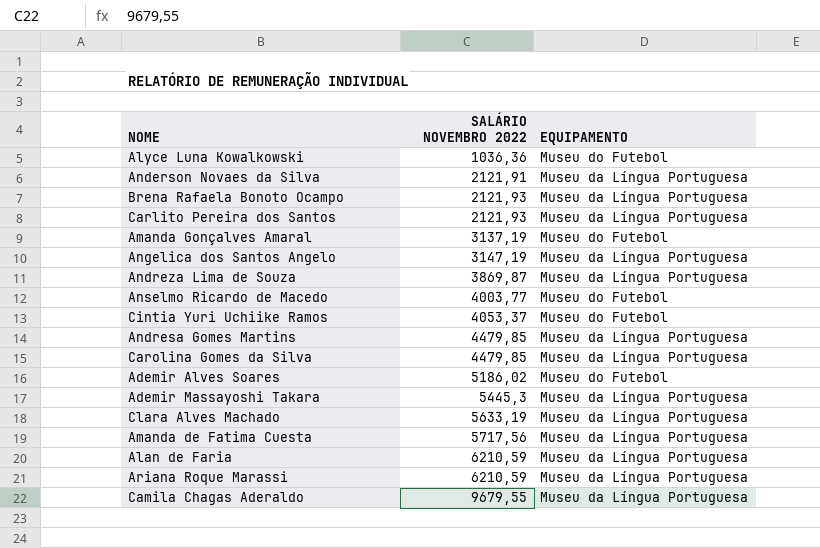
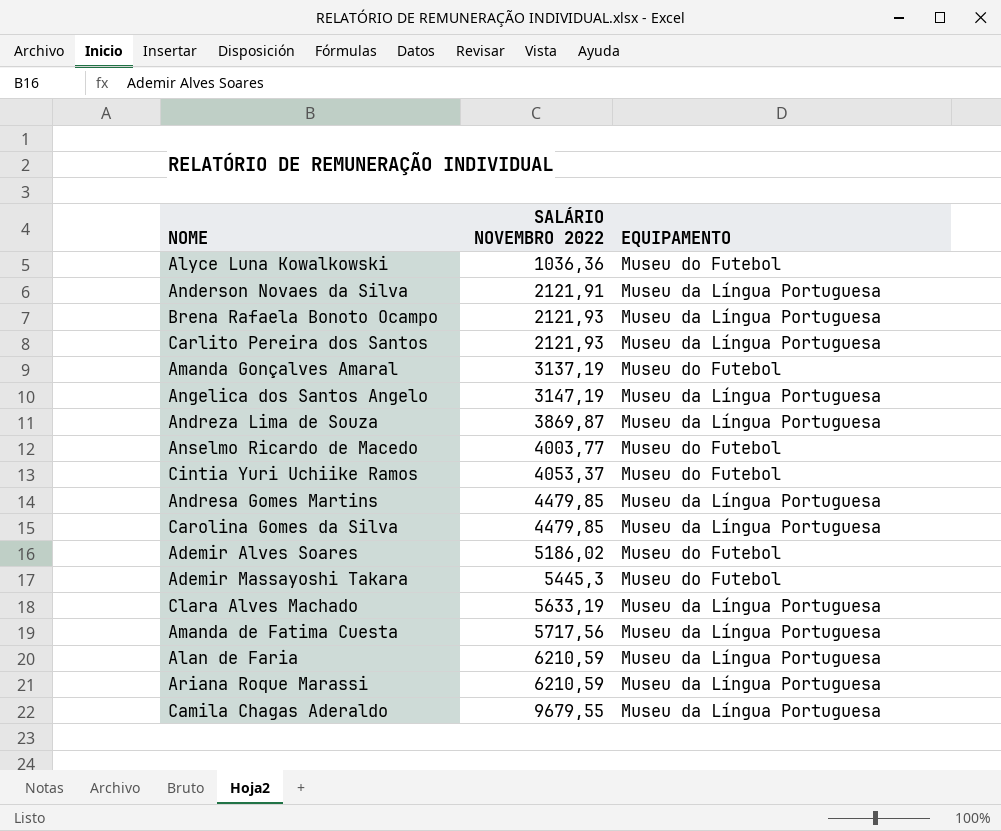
Ademir Massayoshi Takara | EQUIPAMENTO: Museu da Língua Portuguesa -> Museu do Futebol

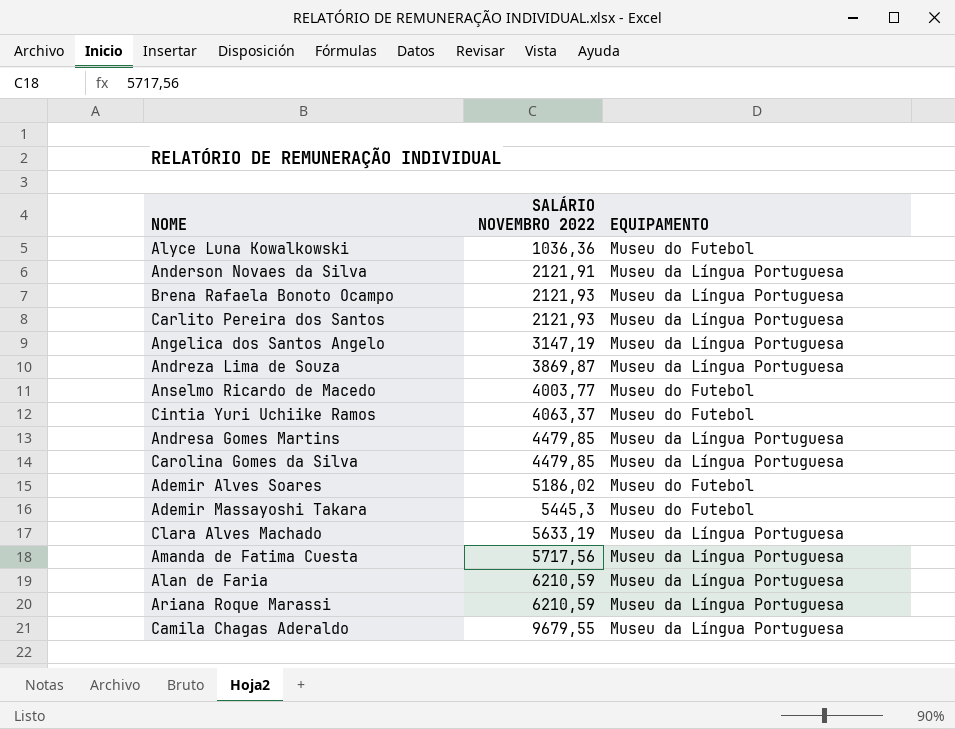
row Amanda Gonçalves Amaral: 3137,19 | Museu do Futebol -> none
Cintia Yuri Uchiike Ramos | SALÁRIO NOVEMBRO 2022: 4053,37 -> 4063,37

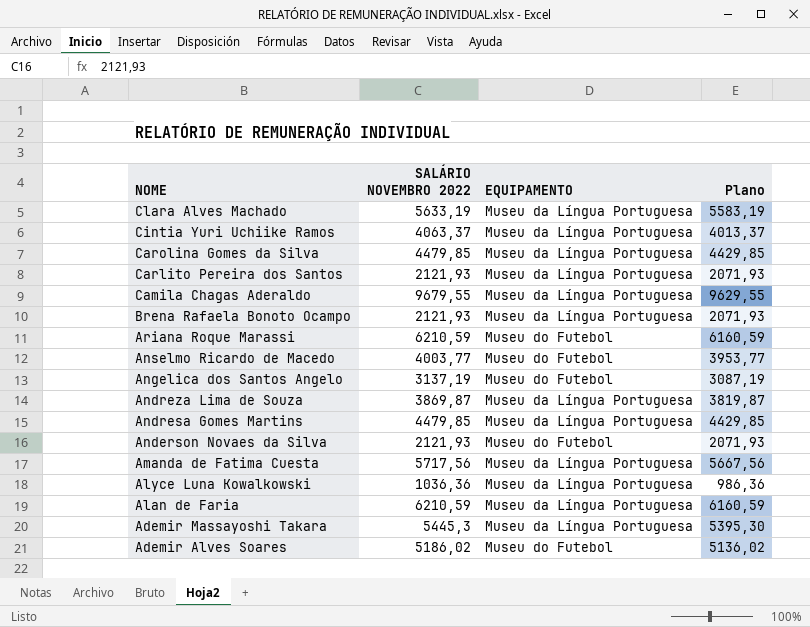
row order: SALÁRIO NOVEMBRO 2022 ascending -> NOME descending
column Plano | formula: none -> [SALÁRIO NOVEMBRO 2022] - 50
Cintia Yuri Uchiike Ramos | EQUIPAMENTO: Museu do Futebol -> Museu da Língua Portuguesa
Ariana Roque Marassi | EQUIPAMENTO: Museu da Língua Portuguesa -> Museu do Futebol
Angelica dos Santos Angelo | SALÁRIO NOVEMBRO 2022: 3147,19 -> 3137,19
Angelica dos Santos Angelo | EQUIPAMENTO: Museu da Língua Portuguesa -> Museu do Futebol
Anderson Novaes da Silva | SALÁRIO NOVEMBRO 2022: 2121,91 -> 2121,93
Anderson Novaes da Silva | EQUIPAMENTO: Museu da Língua Portuguesa -> Museu do Futebol
Alyce Luna Kowalkowski | EQUIPAMENTO: Museu do Futebol -> Museu da Língua Portuguesa
Ademir Massayoshi Takara | EQUIPAMENTO: Museu do Futebol -> Museu da Língua Portuguesa

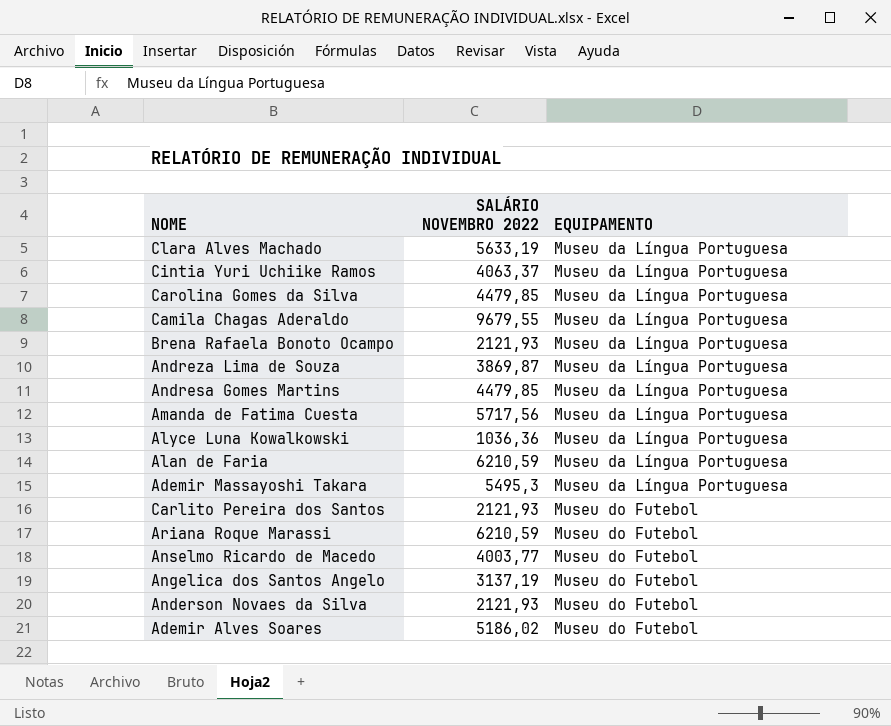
row order: NOME descending -> EQUIPAMENTO ascending
column Plano | formula: [SALÁRIO NOVEMBRO 2022] - 50 -> none
Ademir Massayoshi Takara | SALÁRIO NOVEMBRO 2022: 5445,3 -> 5495,3
Carlito Pereira dos Santos | EQUIPAMENTO: Museu da Língua Portuguesa -> Museu do Futebol

